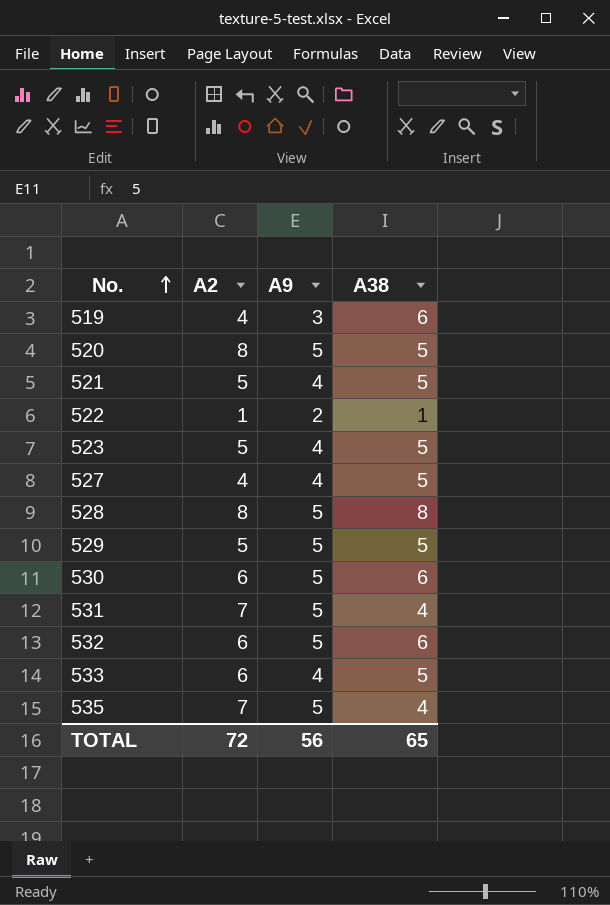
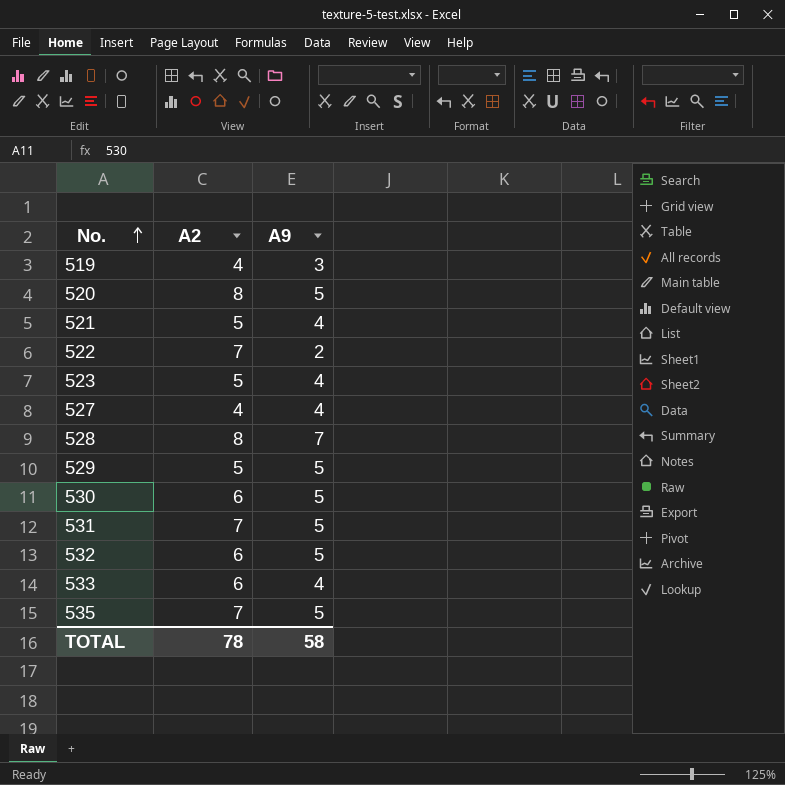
column A38 | position: 4 -> none
522 | A2: 1 -> 7
528 | A9: 5 -> 7
TOTAL | A2: 72 -> 78
TOTAL | A9: 56 -> 58

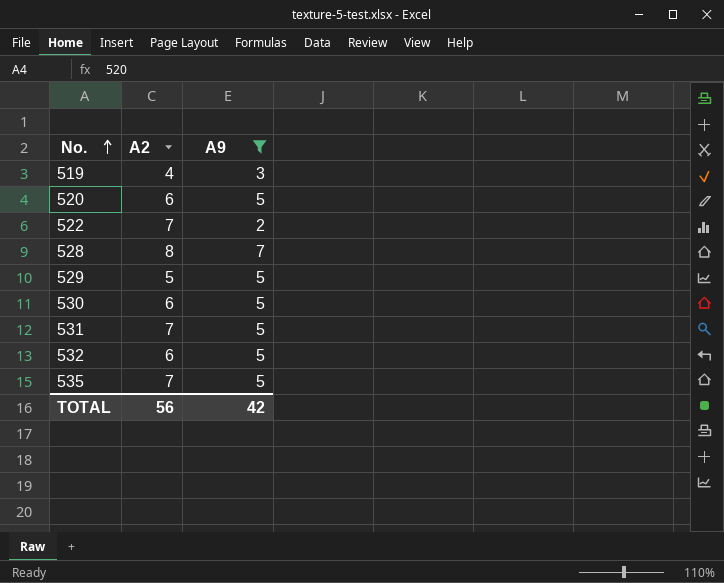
filter: none -> A9 != 4
520 | A2: 8 -> 6
TOTAL | A2: 78 -> 56
TOTAL | A9: 58 -> 42

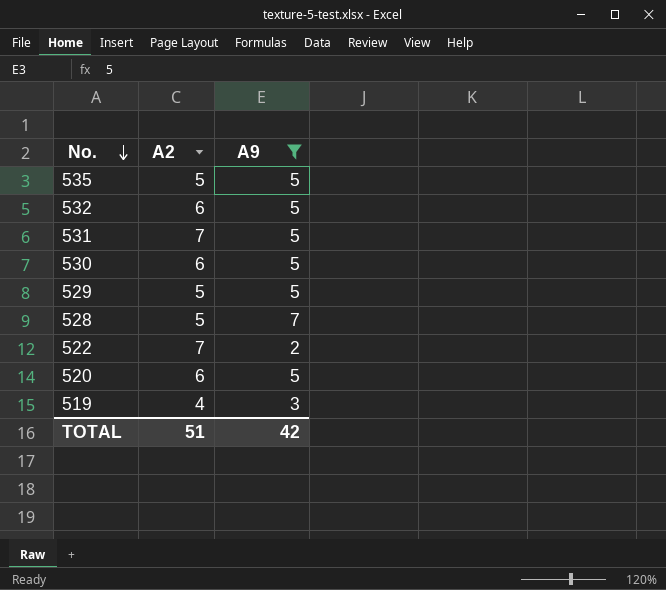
row order: No. ascending -> No. descending
535 | A2: 7 -> 5
528 | A2: 8 -> 5
TOTAL | A2: 56 -> 51

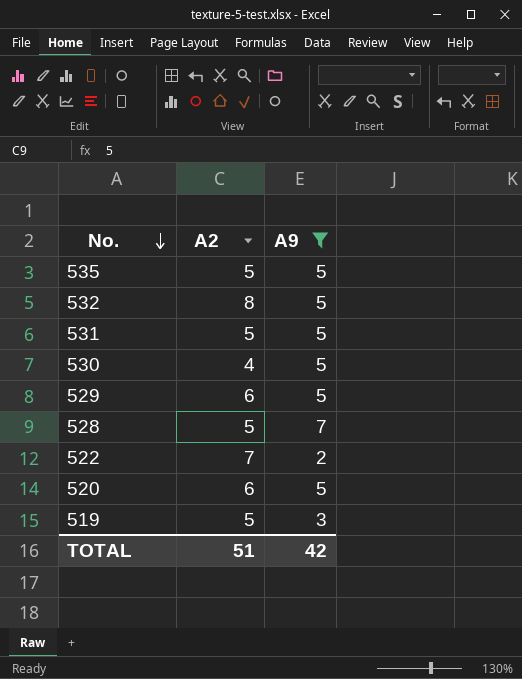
532 | A2: 6 -> 8
531 | A2: 7 -> 5
530 | A2: 6 -> 4
529 | A2: 5 -> 6
519 | A2: 4 -> 5

